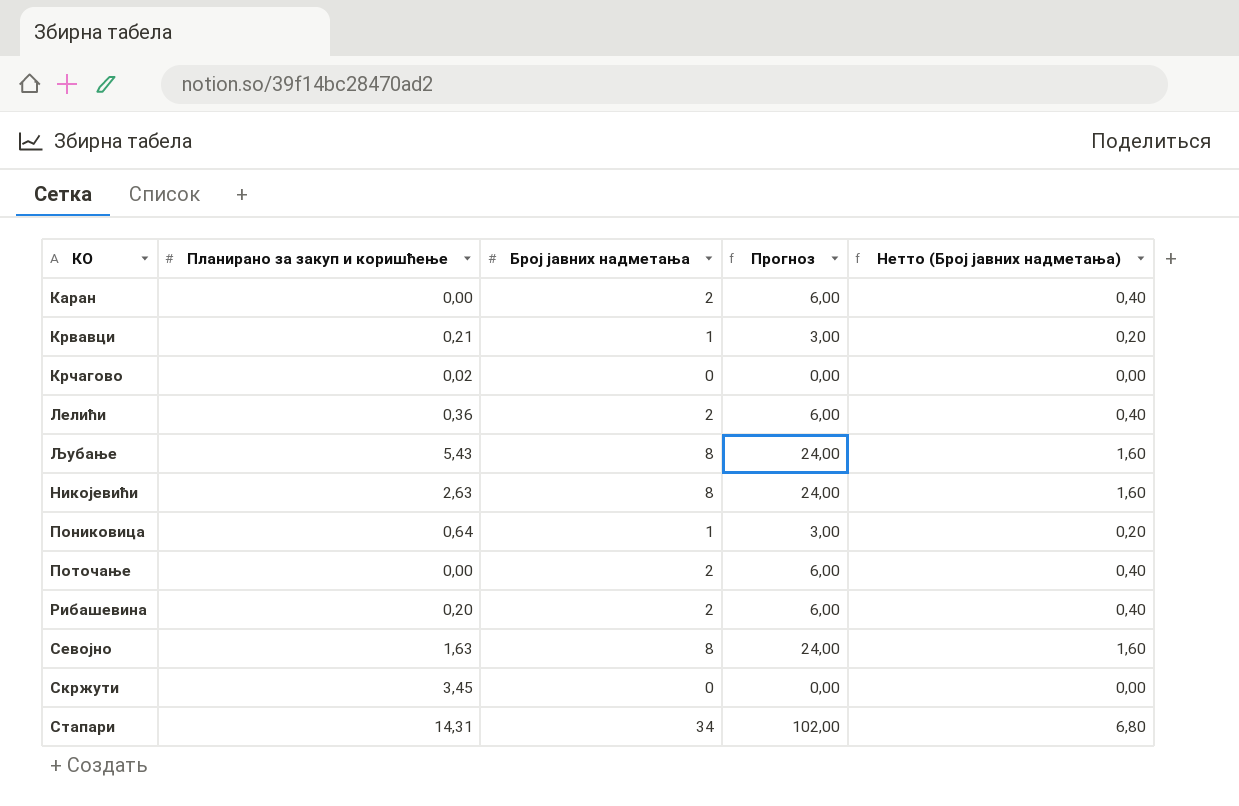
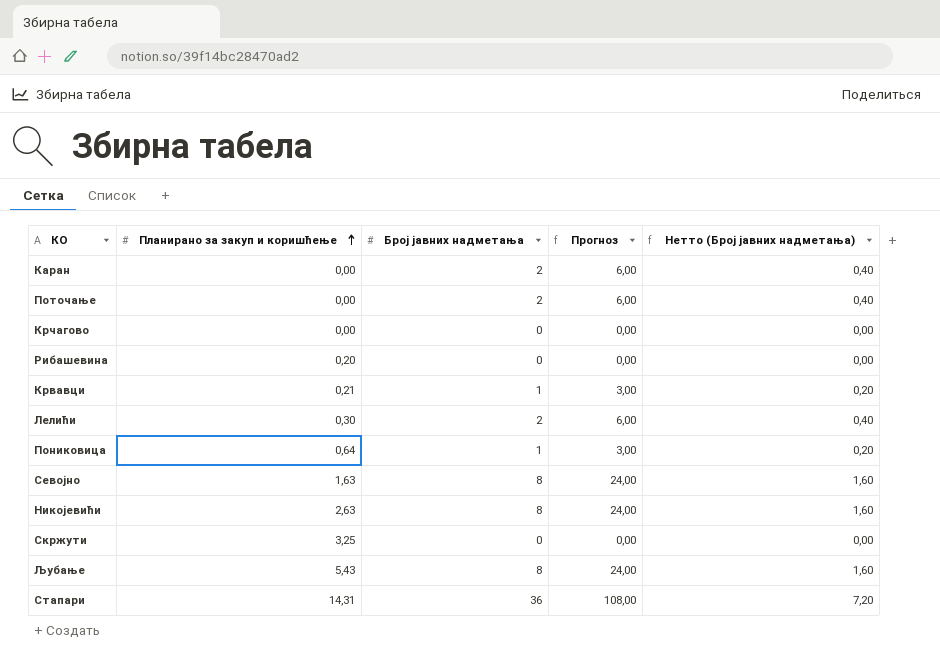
row order: none -> Планирано за закуп и коришћење ascending
Крчагово | Планирано за закуп и коришћење: 0,02 -> 0,00
Рибашевина | Број јавних надметања: 2 -> 0
Рибашевина | Прогноз: 6,00 -> 0,00
Рибашевина | Нетто (Број јавних надметања): 0,40 -> 0,00
Лелићи | Планирано за закуп и коришћење: 0,36 -> 0,30
Скржути | Планирано за закуп и коришћење: 3,45 -> 3,25
Стапари | Број јавних надметања: 34 -> 36
Стапари | Прогноз: 102,00 -> 108,00
Стапари | Нетто (Број јавних надметања): 6,80 -> 7,20

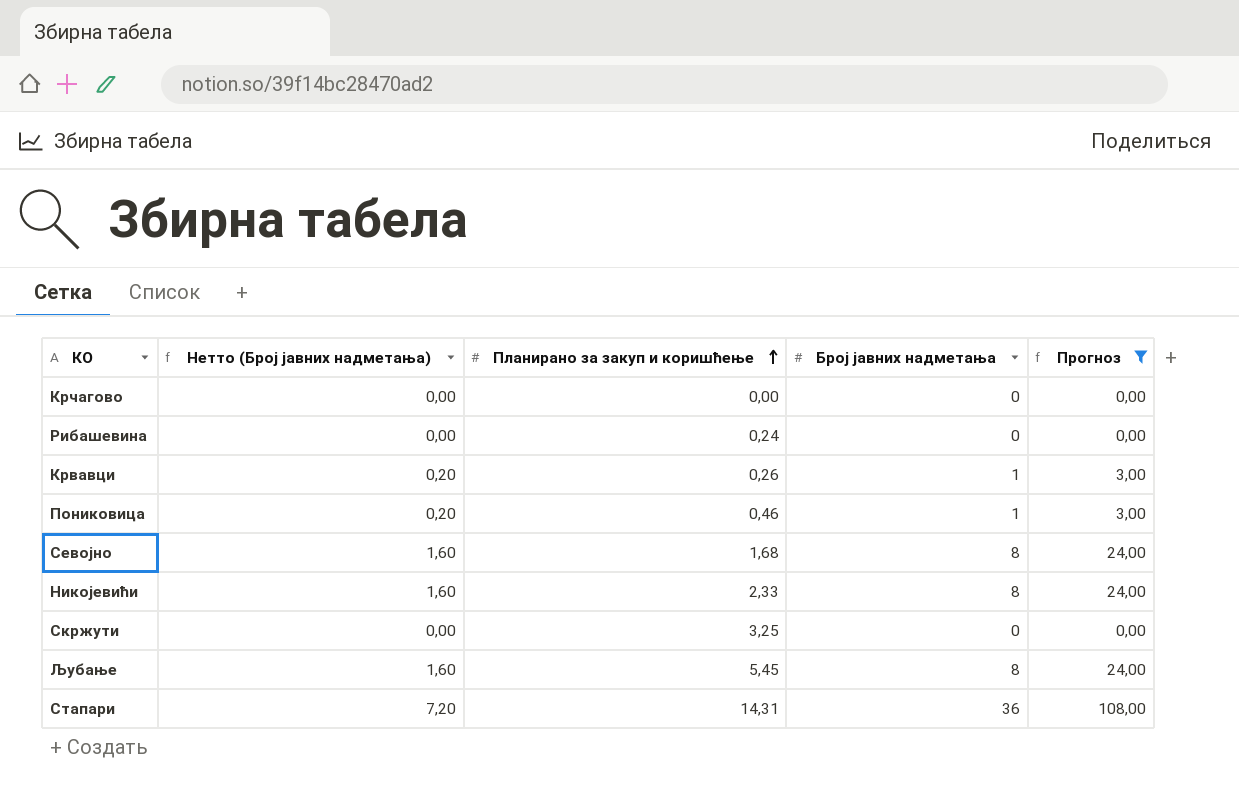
filter: none -> Прогноз != 6,00
column Нетто (Број јавних надметања) | position: 5 -> 2
Рибашевина | Планирано за закуп и коришћење: 0,20 -> 0,24
Крвавци | Планирано за закуп и коришћење: 0,21 -> 0,26
Пониковица | Планирано за закуп и коришћење: 0,64 -> 0,46
Севојно | Планирано за закуп и коришћење: 1,63 -> 1,68
Никојевићи | Планирано за закуп и коришћење: 2,63 -> 2,33
Љубање | Планирано за закуп и коришћење: 5,43 -> 5,45

